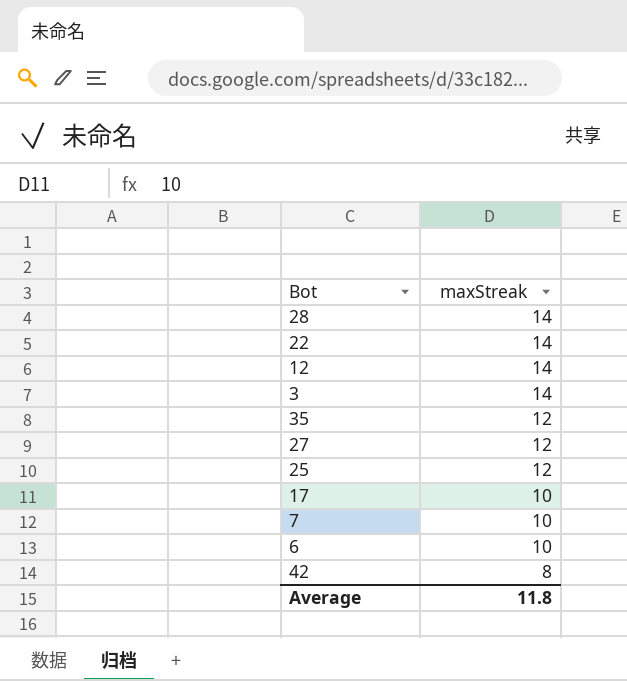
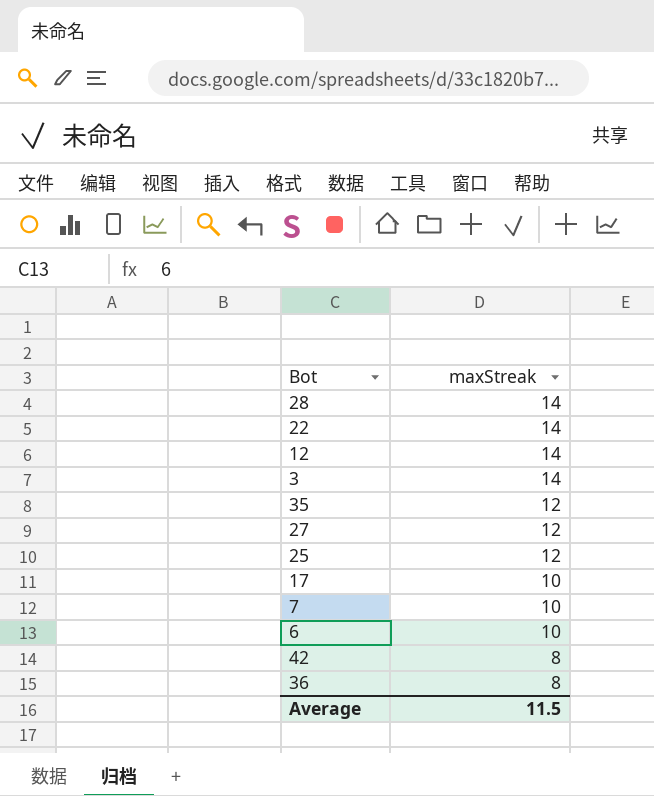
row 36: none -> 8
Average | maxStreak: 11.8 -> 11.5

